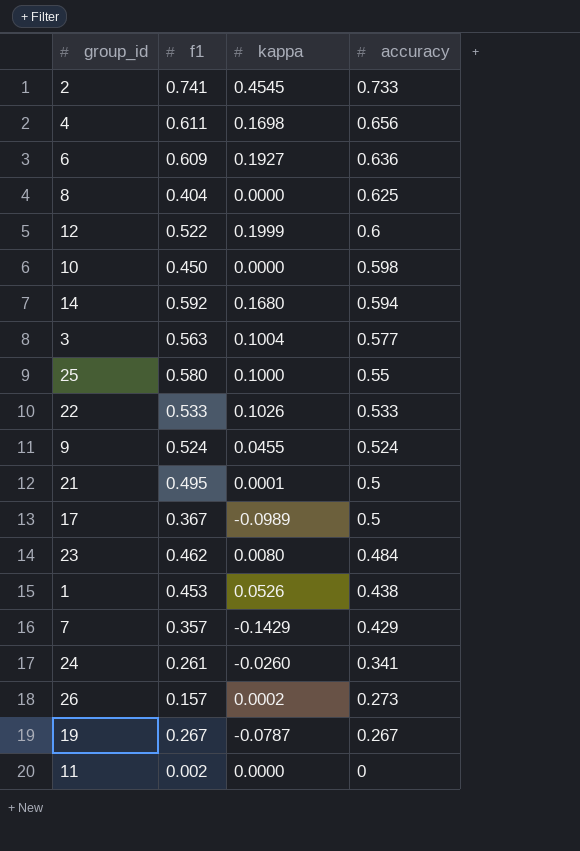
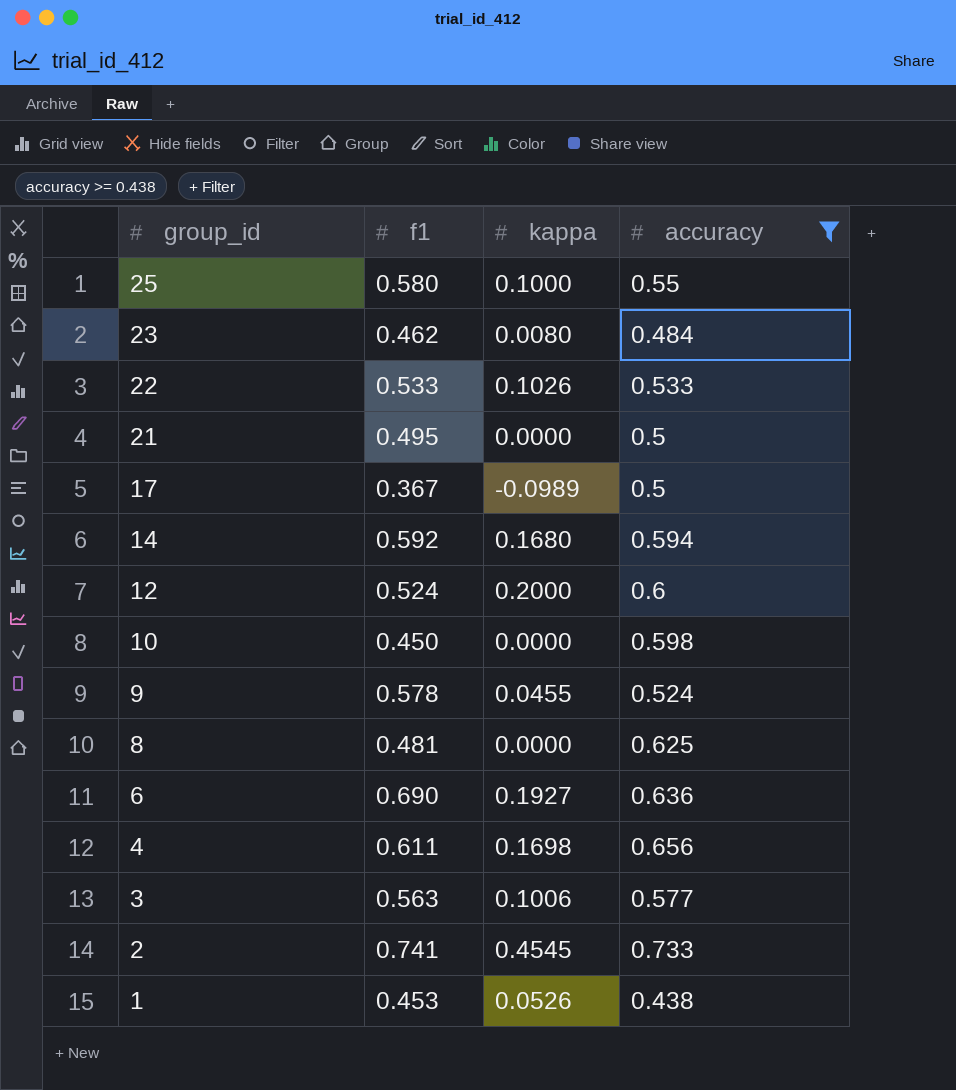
filter: none -> accuracy >= 0.438
row order: accuracy descending -> group_id descending
21 | kappa: 0.0001 -> 0.0000
12 | f1: 0.522 -> 0.524
12 | kappa: 0.1999 -> 0.2000
9 | f1: 0.524 -> 0.578
8 | f1: 0.404 -> 0.481
6 | f1: 0.609 -> 0.690
3 | kappa: 0.1004 -> 0.1006

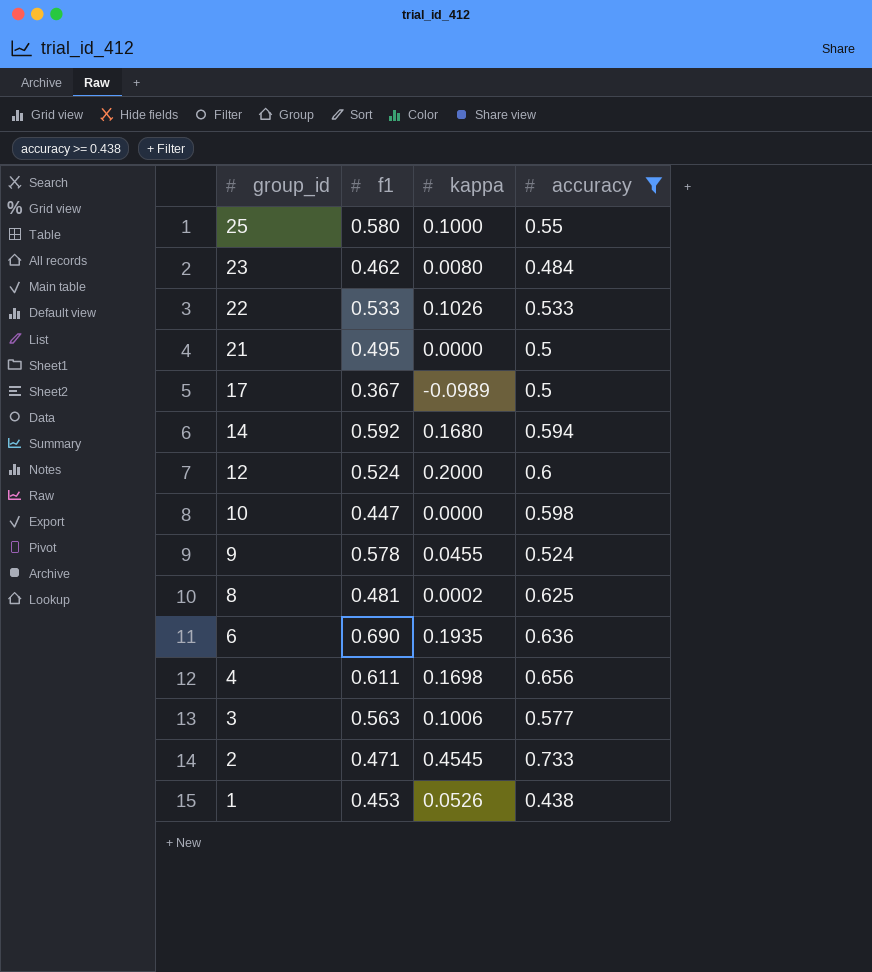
10 | f1: 0.450 -> 0.447
8 | kappa: 0.0000 -> 0.0002
6 | kappa: 0.1927 -> 0.1935
2 | f1: 0.741 -> 0.471

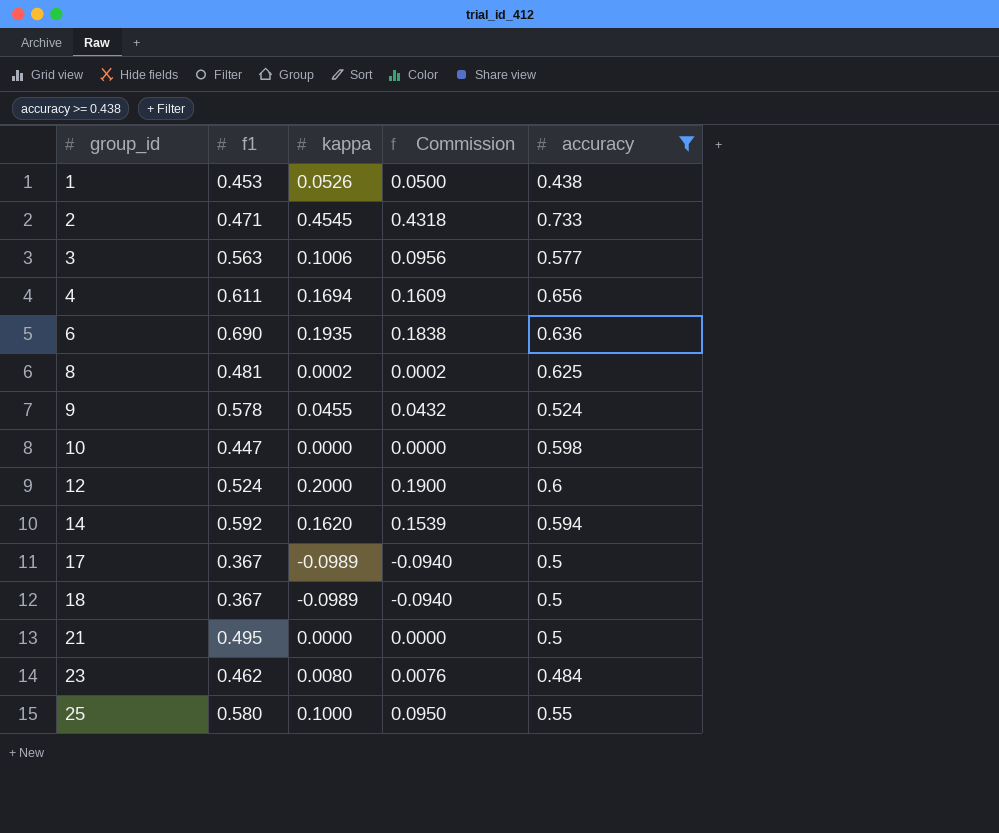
row order: group_id descending -> group_id ascending
column Commission | formula: none -> [kappa] * 0.95
row 22: 0.533 | 0.1026 | 0.533 -> none
4 | kappa: 0.1698 -> 0.1694
14 | kappa: 0.1680 -> 0.1620
row 18: none -> 0.367 | -0.0989 | -0.0940 | 0.5

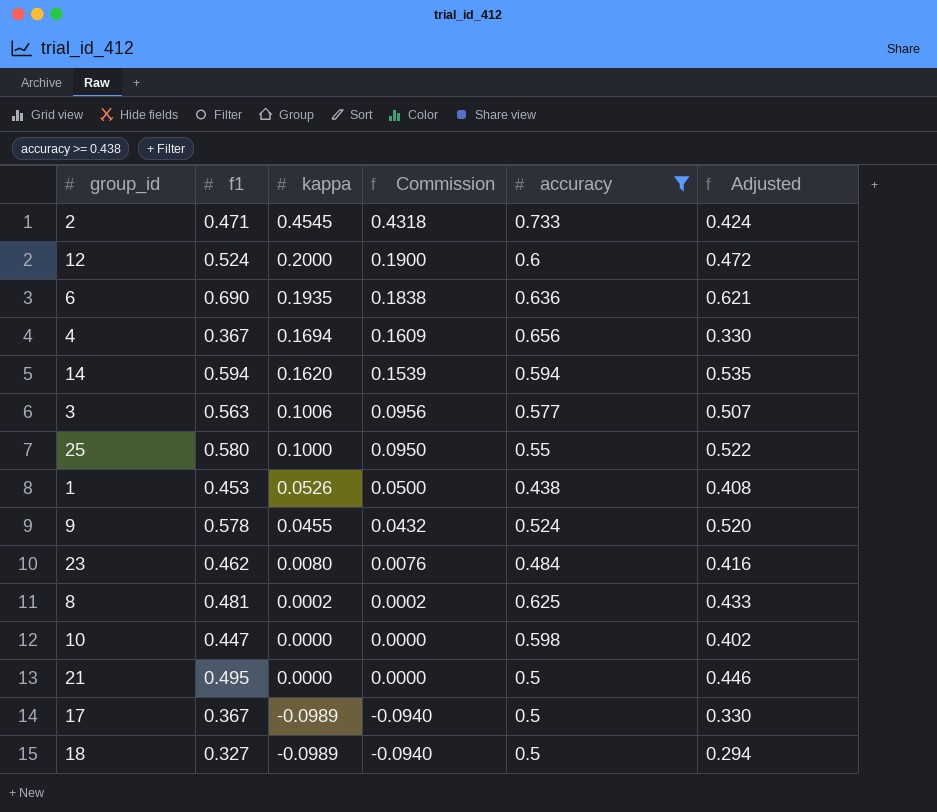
row order: group_id ascending -> kappa descending
column Adjusted | formula: none -> [f1] * 0.9
4 | f1: 0.611 -> 0.367
14 | f1: 0.592 -> 0.594
18 | f1: 0.367 -> 0.327

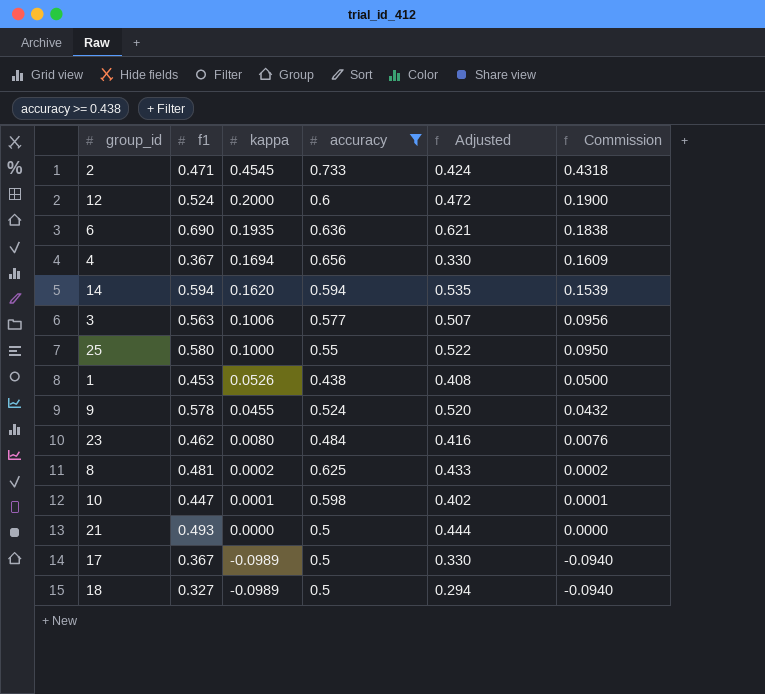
column Commission | position: 4 -> 6
10 | kappa: 0.0000 -> 0.0001
10 | Commission: 0.0000 -> 0.0001
21 | f1: 0.495 -> 0.493
21 | Adjusted: 0.446 -> 0.444

